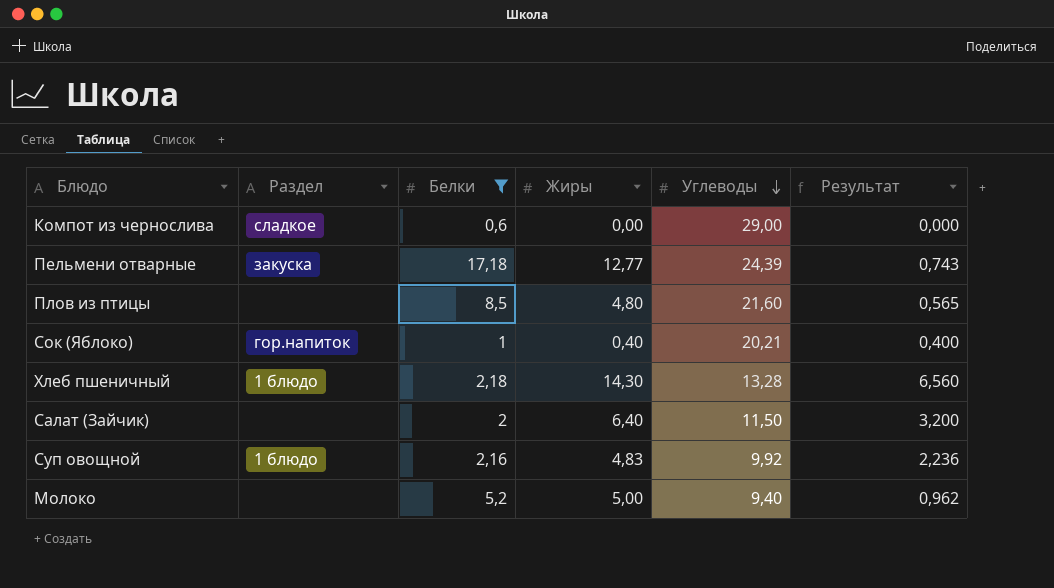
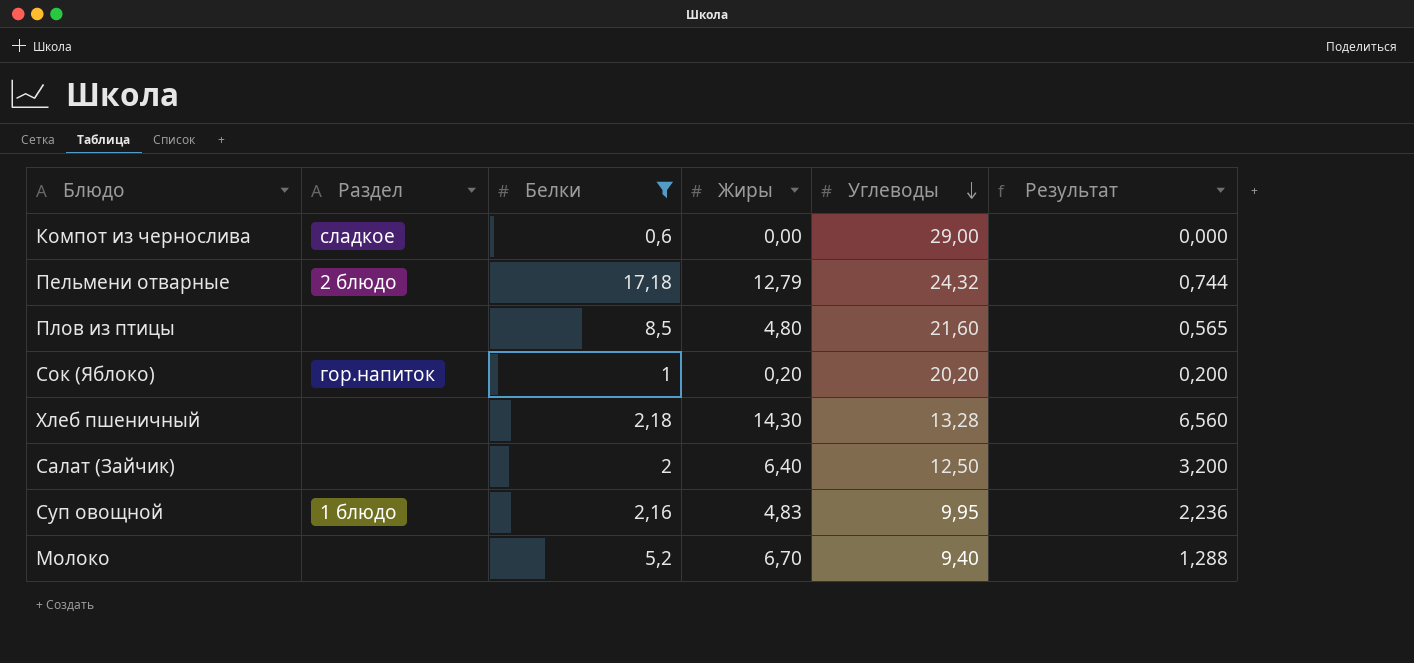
Пельмени отварные | Раздел: закуска -> 2 блюдо
Пельмени отварные | Жиры: 12,77 -> 12,79
Пельмени отварные | Углеводы: 24,39 -> 24,32
Пельмени отварные | Результат: 0,743 -> 0,744
Сок (Яблоко) | Жиры: 0,40 -> 0,20
Сок (Яблоко) | Углеводы: 20,21 -> 20,20
Сок (Яблоко) | Результат: 0,400 -> 0,200
Хлеб пшеничный | Раздел: 1 блюдо -> none
Салат (Зайчик) | Углеводы: 11,50 -> 12,50
Суп овощной | Углеводы: 9,92 -> 9,95
Молоко | Жиры: 5,00 -> 6,70
Молоко | Результат: 0,962 -> 1,288

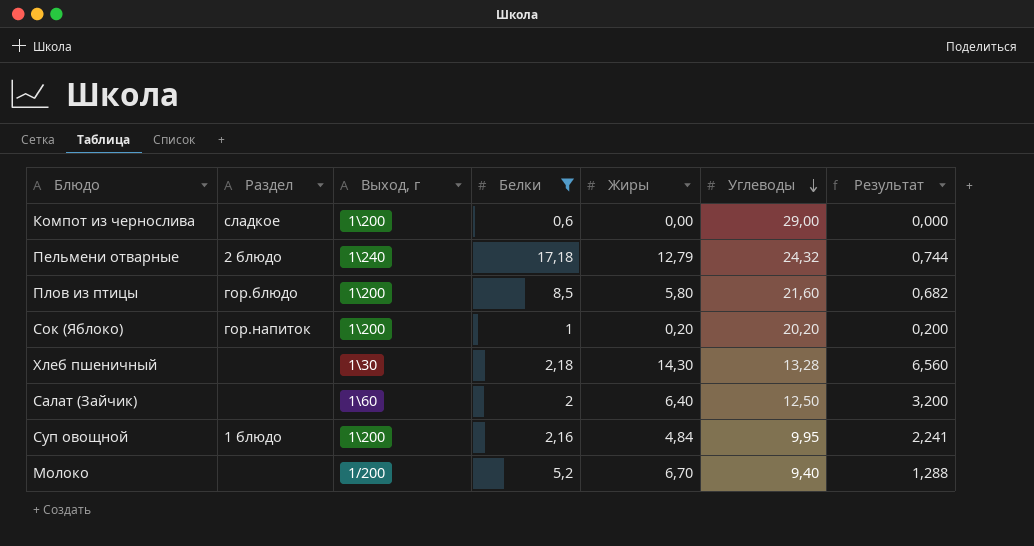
column Выход, г | position: none -> 3
Плов из птицы | Раздел: none -> гор.блюдо
Плов из птицы | Жиры: 4,80 -> 5,80
Плов из птицы | Результат: 0,565 -> 0,682
Суп овощной | Жиры: 4,83 -> 4,84
Суп овощной | Результат: 2,236 -> 2,241

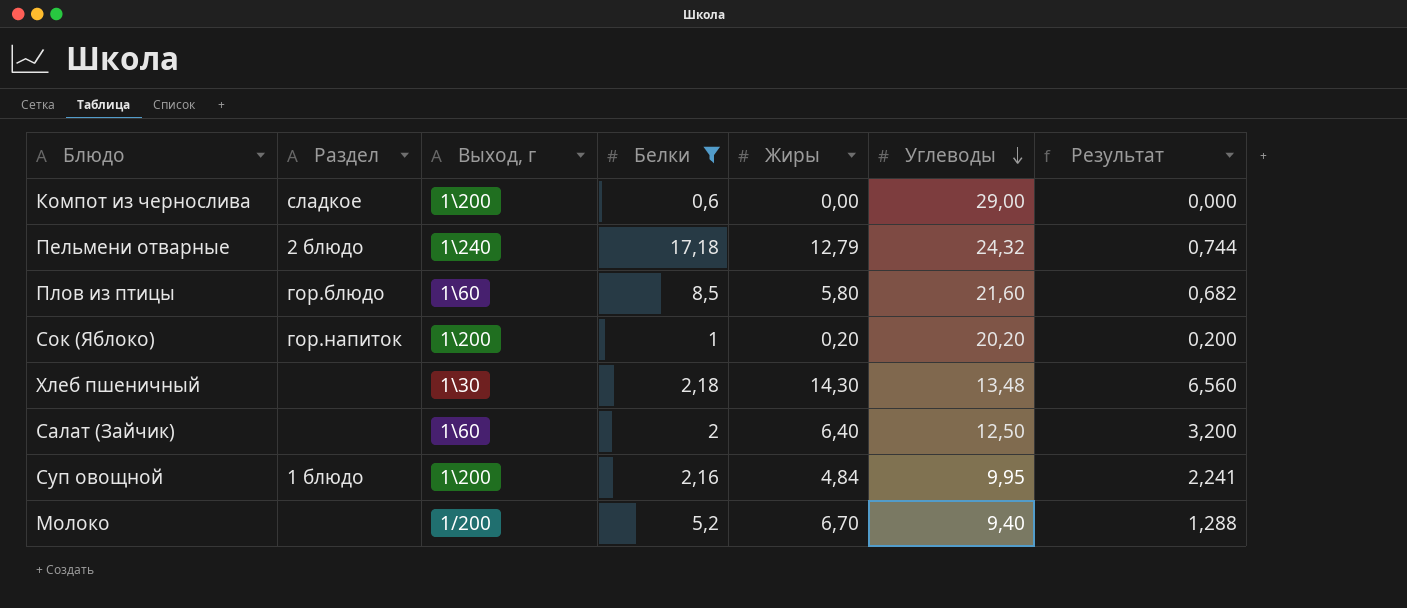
Плов из птицы | Выход, г: 1\200 -> 1\60
Хлеб пшеничный | Углеводы: 13,28 -> 13,48

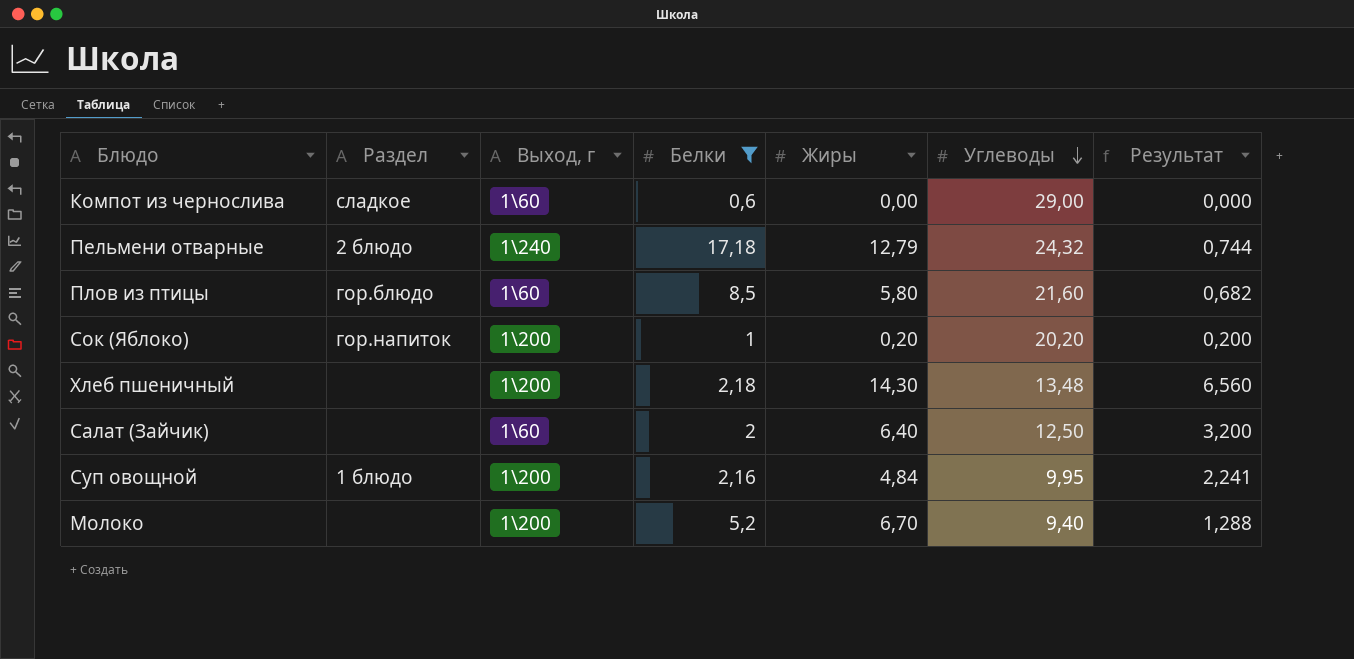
Компот из чернослива | Выход, г: 1\200 -> 1\60
Хлеб пшеничный | Выход, г: 1\30 -> 1\200
Молоко | Выход, г: 1/200 -> 1\200

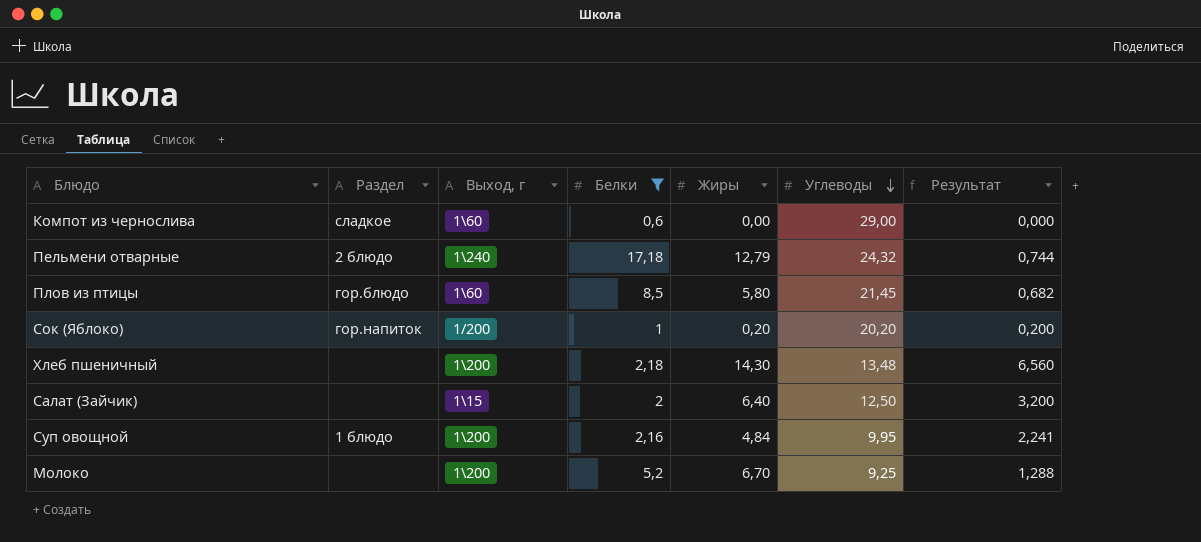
Плов из птицы | Углеводы: 21,60 -> 21,45
Сок (Яблоко) | Выход, г: 1\200 -> 1/200
Салат (Зайчик) | Выход, г: 1\60 -> 1\15
Молоко | Углеводы: 9,40 -> 9,25

